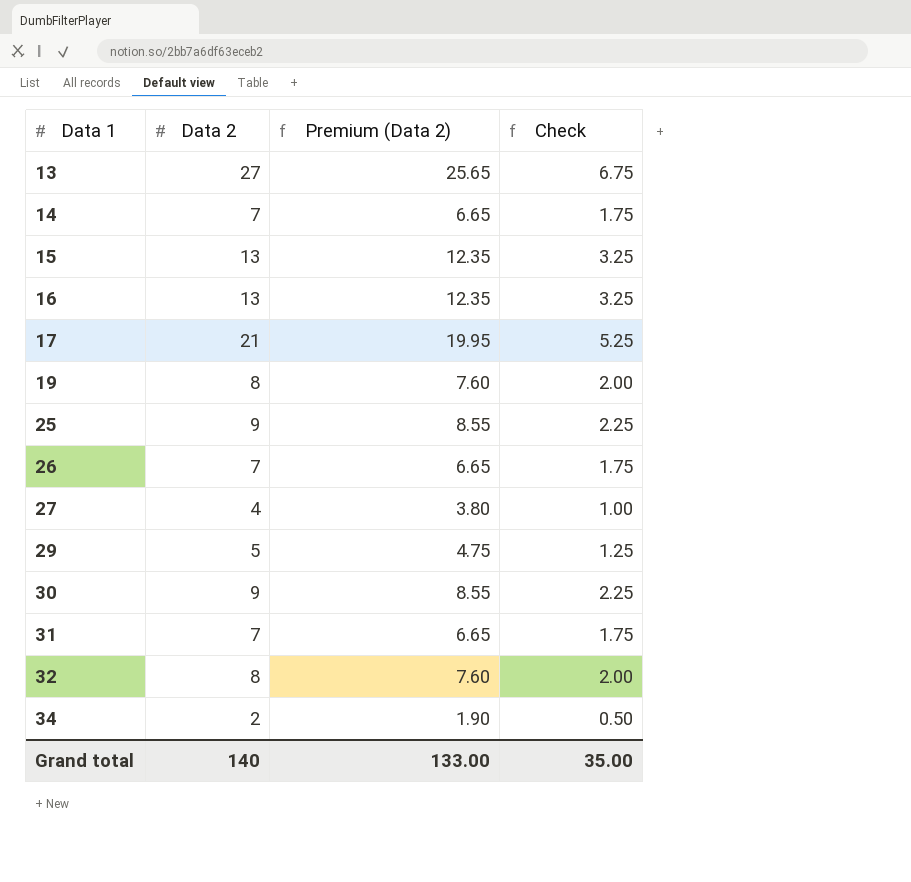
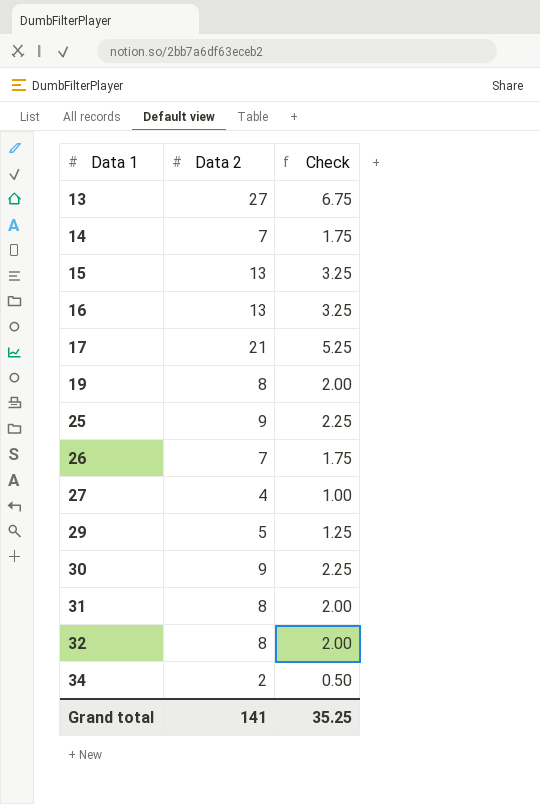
column Premium (Data 2) | formula: [Data 2] * 0.95 -> none
31 | Data 2: 7 -> 8
31 | Check: 1.75 -> 2.00
Grand total | Data 2: 140 -> 141
Grand total | Check: 35.00 -> 35.25

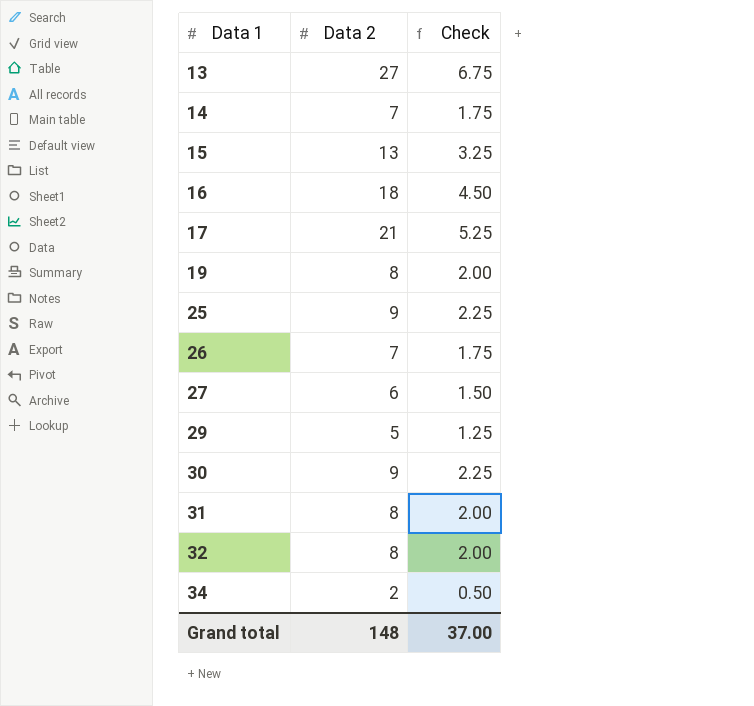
16 | Data 2: 13 -> 18
16 | Check: 3.25 -> 4.50
27 | Data 2: 4 -> 6
27 | Check: 1.00 -> 1.50
Grand total | Data 2: 141 -> 148
Grand total | Check: 35.25 -> 37.00

